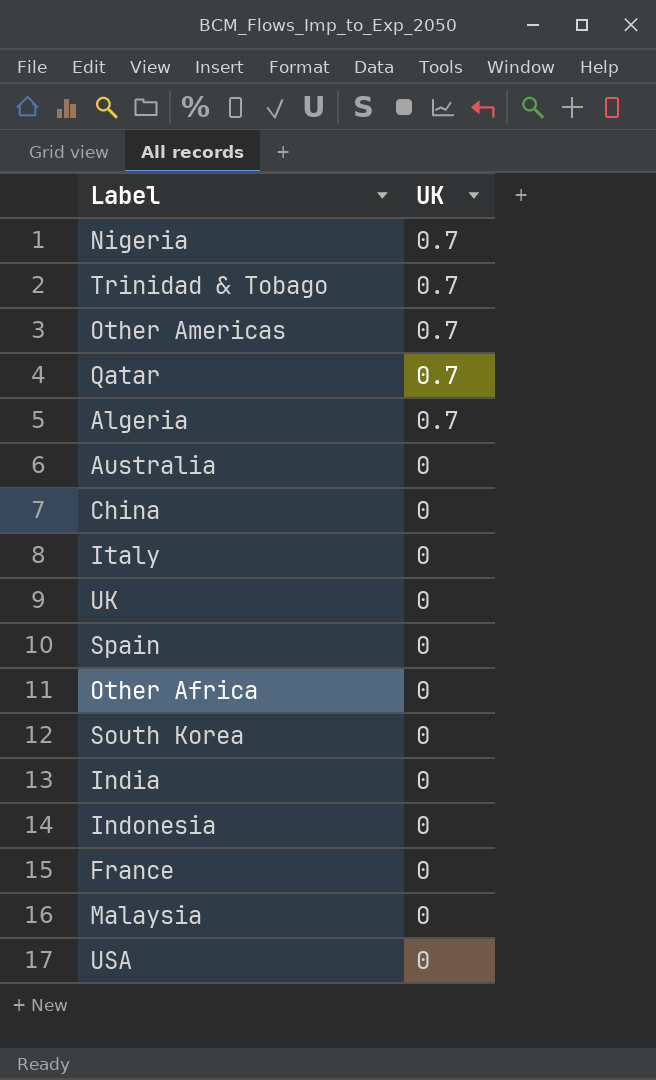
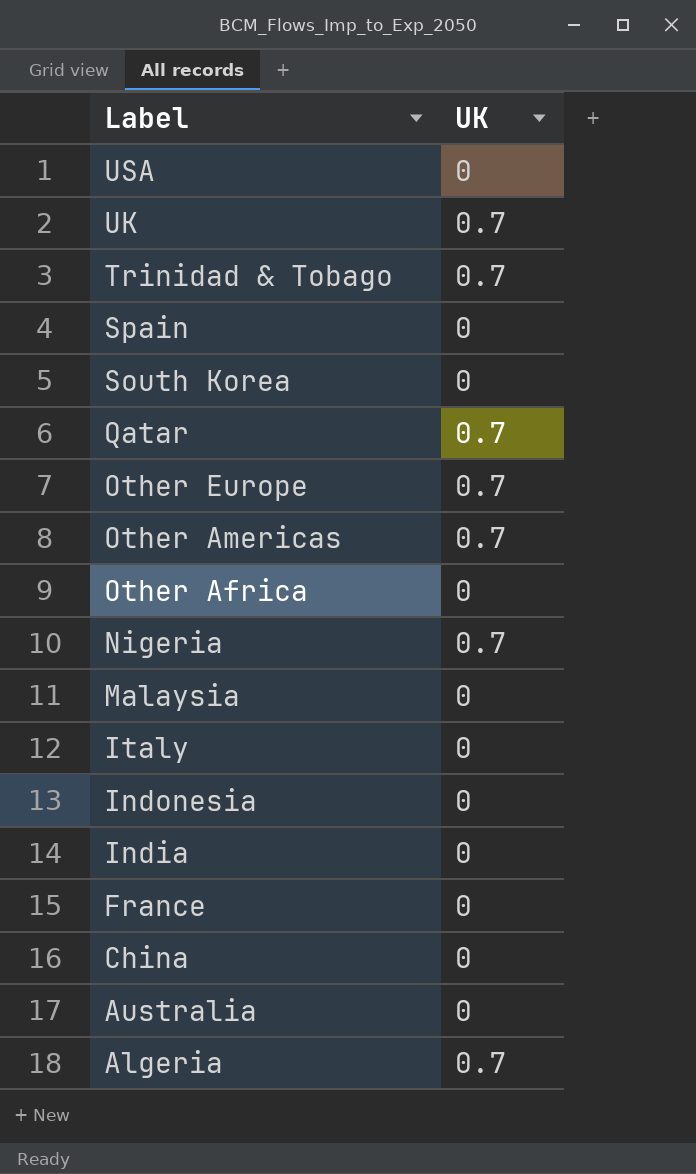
row order: UK descending -> Label descending
UK | UK: 0 -> 0.7
row Other Europe: none -> 0.7

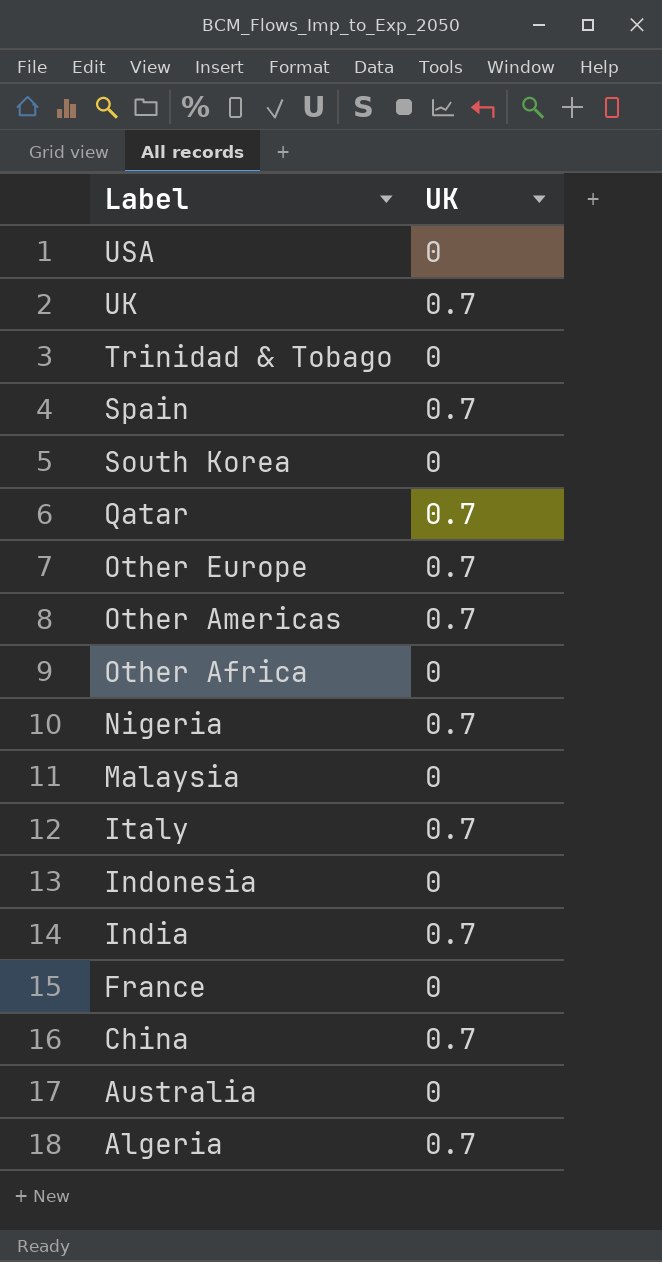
Trinidad & Tobago | UK: 0.7 -> 0
Spain | UK: 0 -> 0.7
Italy | UK: 0 -> 0.7
India | UK: 0 -> 0.7
China | UK: 0 -> 0.7

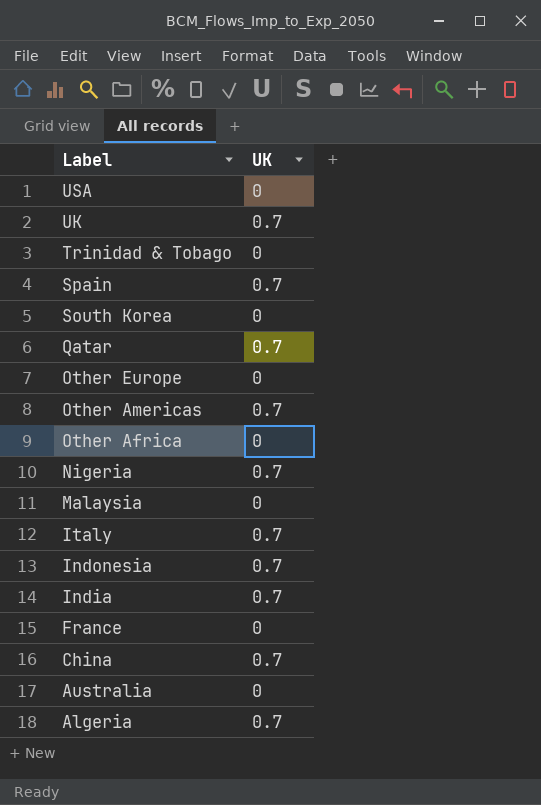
Other Europe | UK: 0.7 -> 0
Indonesia | UK: 0 -> 0.7

